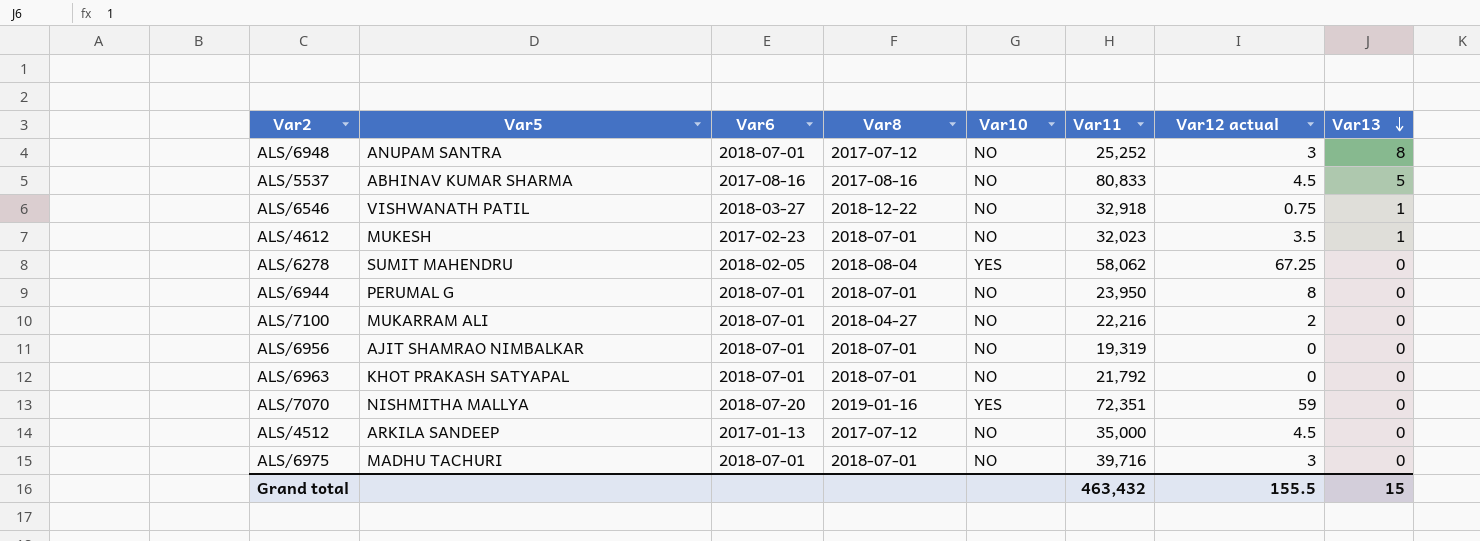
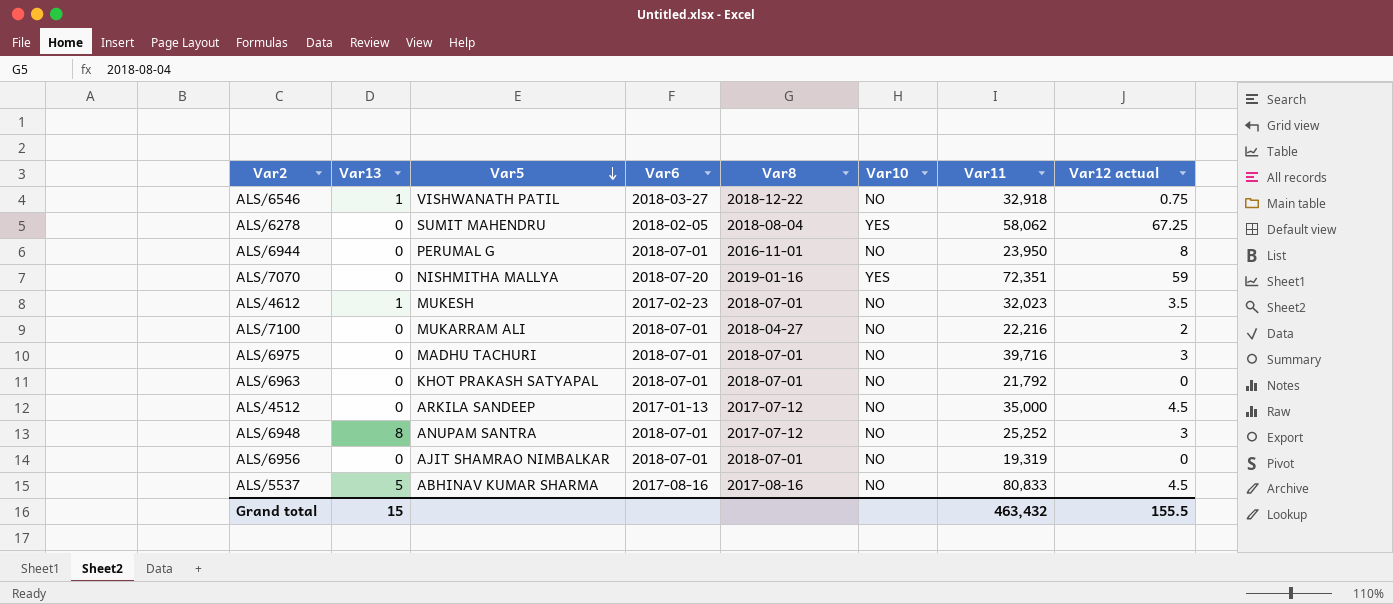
row order: Var13 descending -> Var5 descending
column Var13 | position: 8 -> 2
ALS/6944 | Var8: 2018-07-01 -> 2016-11-01

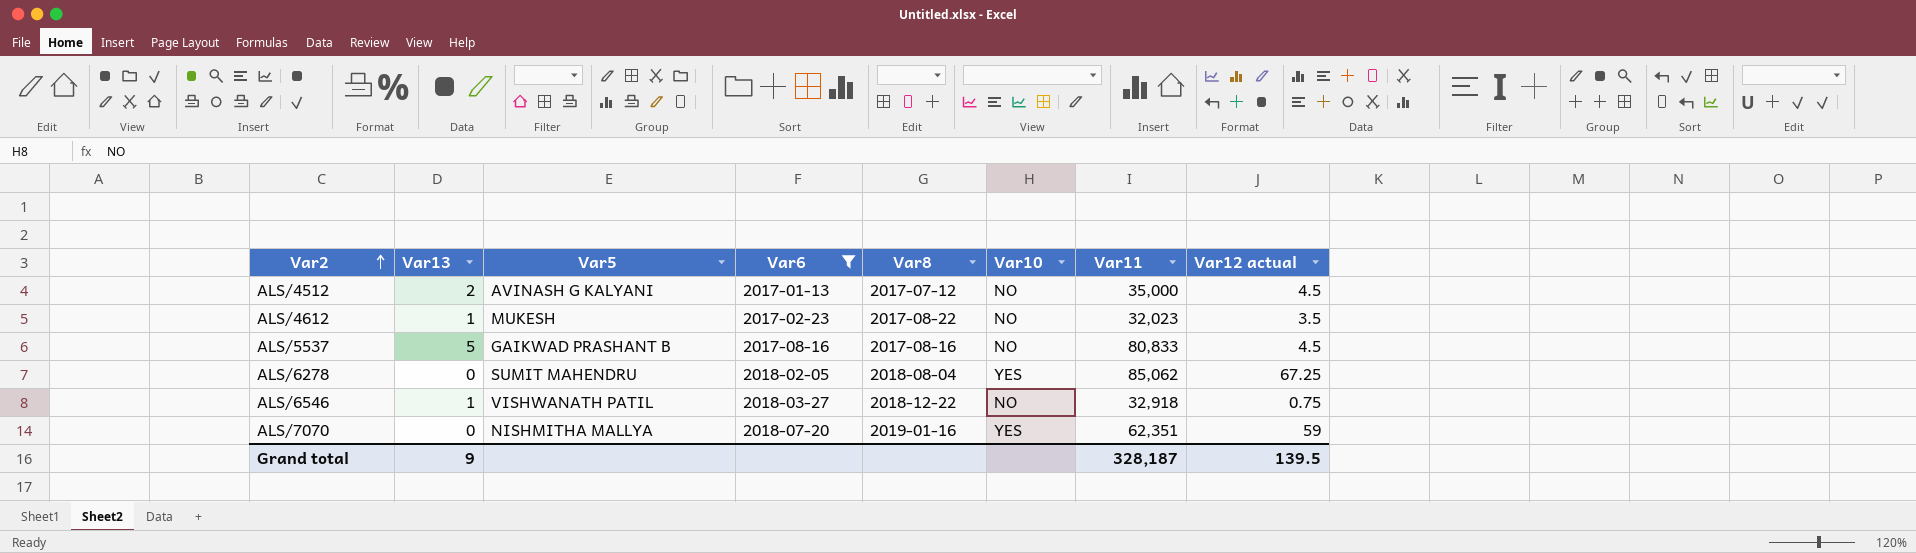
filter: none -> Var6 != 2018-07-01
row order: Var5 descending -> Var2 ascending
ALS/4512 | Var13: 0 -> 2
ALS/4512 | Var5: ARKILA SANDEEP -> AVINASH G KALYANI
ALS/4612 | Var8: 2018-07-01 -> 2017-08-22
ALS/5537 | Var5: ABHINAV KUMAR SHARMA -> GAIKWAD PRASHANT B
ALS/6278 | Var11: 58,062 -> 85,062
ALS/7070 | Var11: 72,351 -> 62,351
Grand total | Var13: 15 -> 9
Grand total | Var11: 463,432 -> 328,187
Grand total | Var12 actual: 155.5 -> 139.5

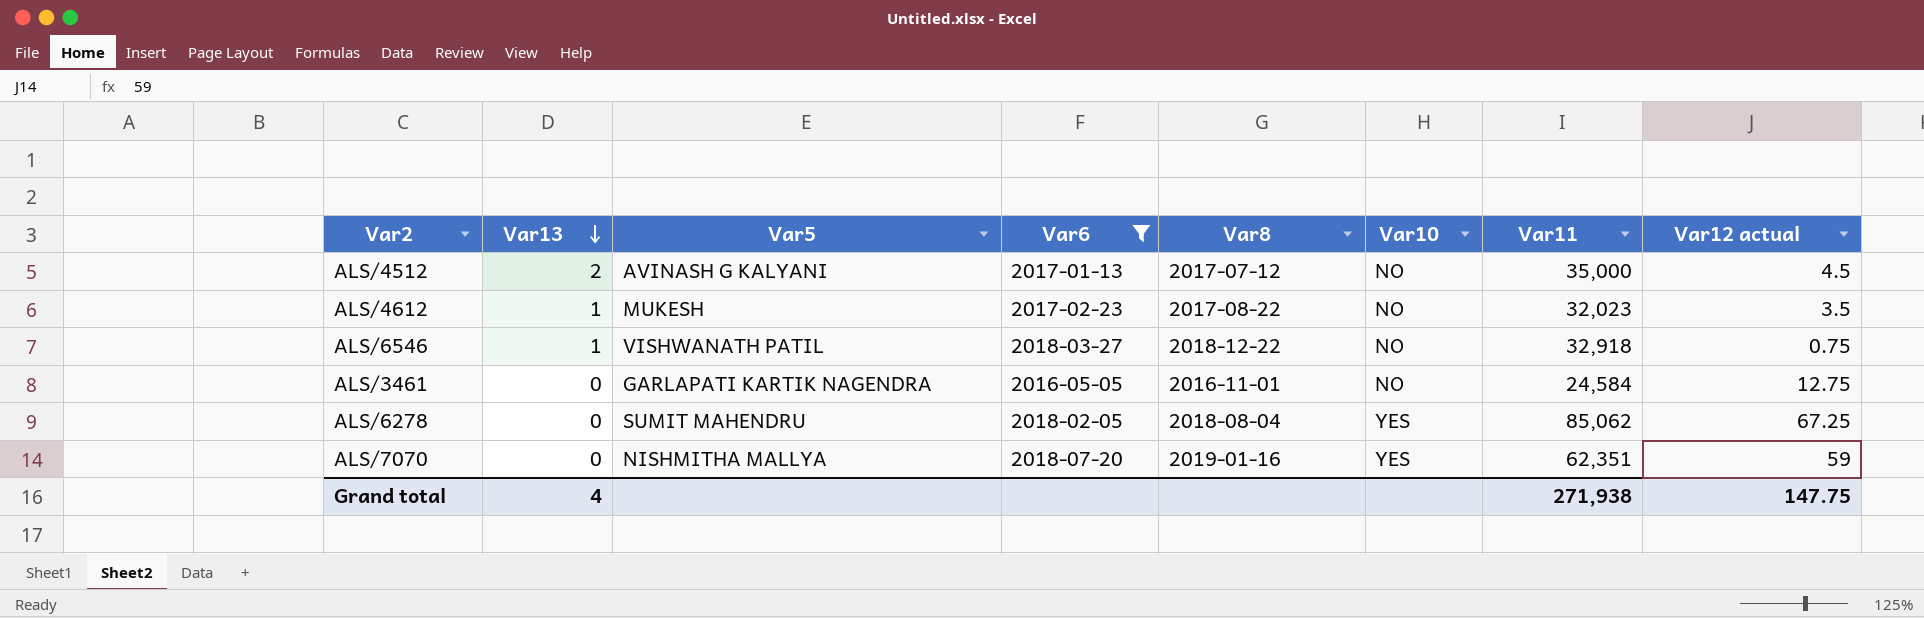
row order: Var2 ascending -> Var13 descending
row ALS/5537: 5 | GAIKWAD PRASHANT B | 2017-08-16 | 2017-08-16 | NO | 80,833 | 4.5 -> none
row ALS/3461: none -> 0 | GARLAPATI KARTIK NAGENDRA | 2016-05-05 | 2016-11-01 | NO | 24,584 | 12.75
Grand total | Var13: 9 -> 4
Grand total | Var11: 328,187 -> 271,938
Grand total | Var12 actual: 139.5 -> 147.75

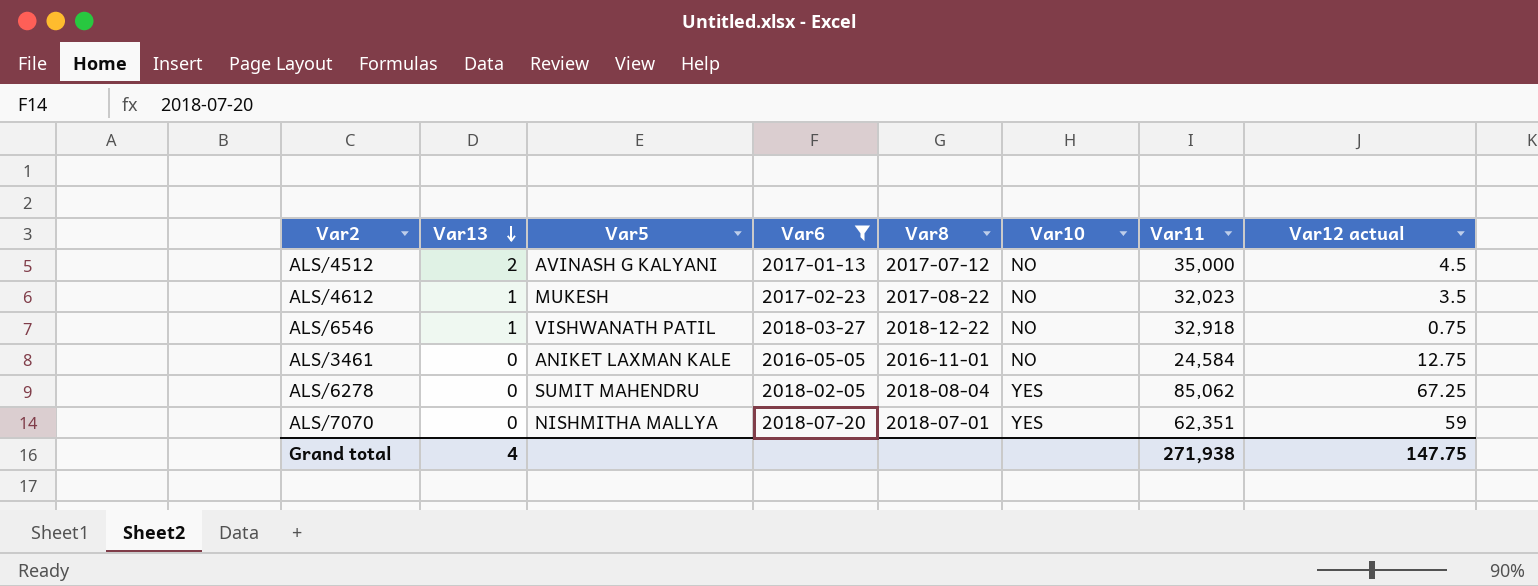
ALS/3461 | Var5: GARLAPATI KARTIK NAGENDRA -> ANIKET LAXMAN KALE
ALS/7070 | Var8: 2019-01-16 -> 2018-07-01

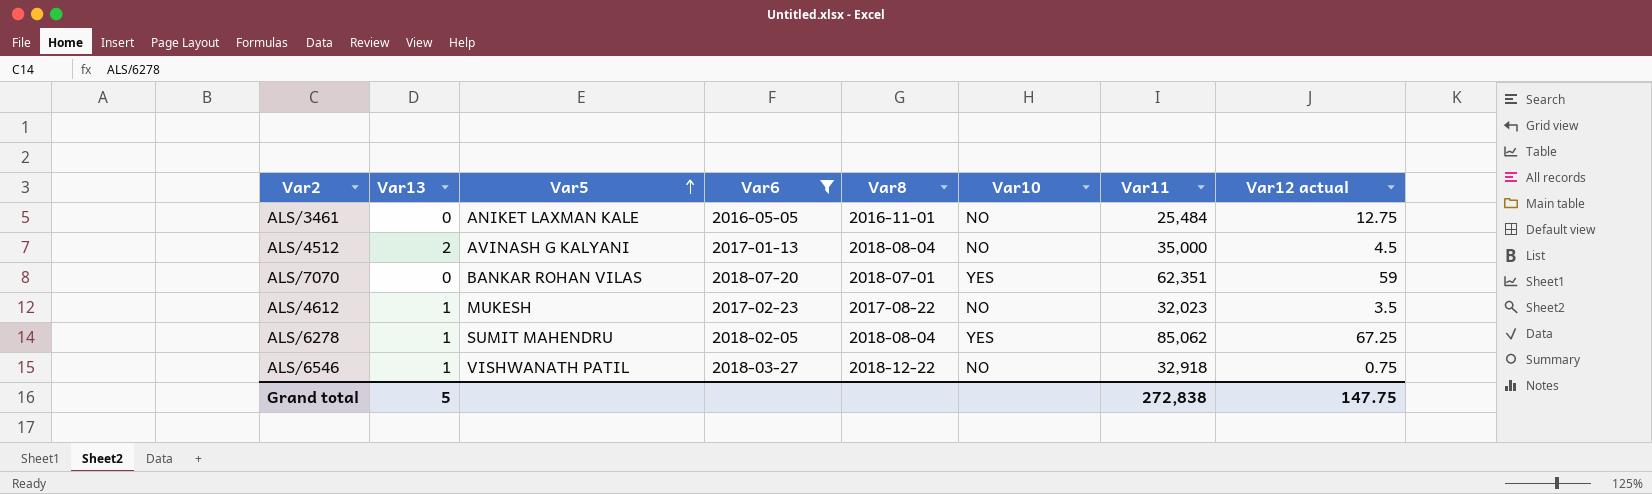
row order: Var13 descending -> Var5 ascending
ALS/3461 | Var11: 24,584 -> 25,484
ALS/4512 | Var8: 2017-07-12 -> 2018-08-04
ALS/7070 | Var5: NISHMITHA MALLYA -> BANKAR ROHAN VILAS
ALS/6278 | Var13: 0 -> 1
Grand total | Var13: 4 -> 5
Grand total | Var11: 271,938 -> 272,838

